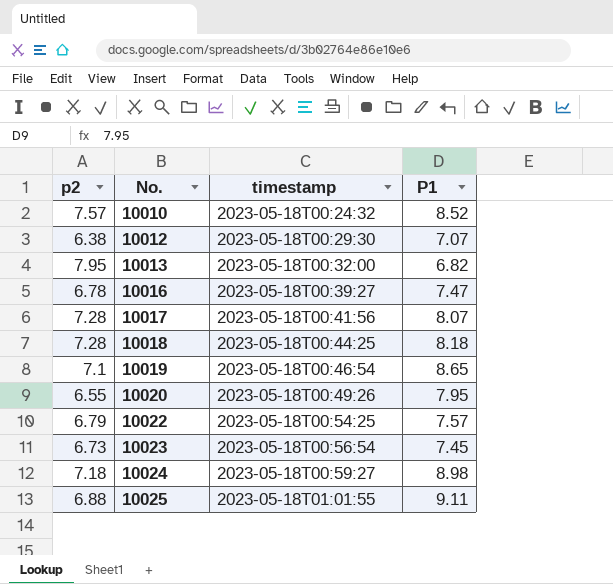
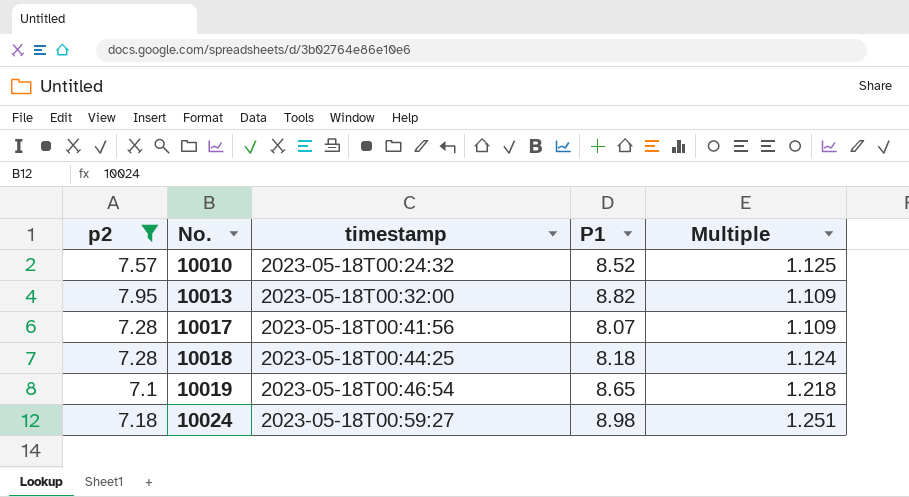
filter: none -> p2 >= 7.1
column Multiple | formula: none -> [P1] / [p2]
10013 | P1: 6.82 -> 8.82

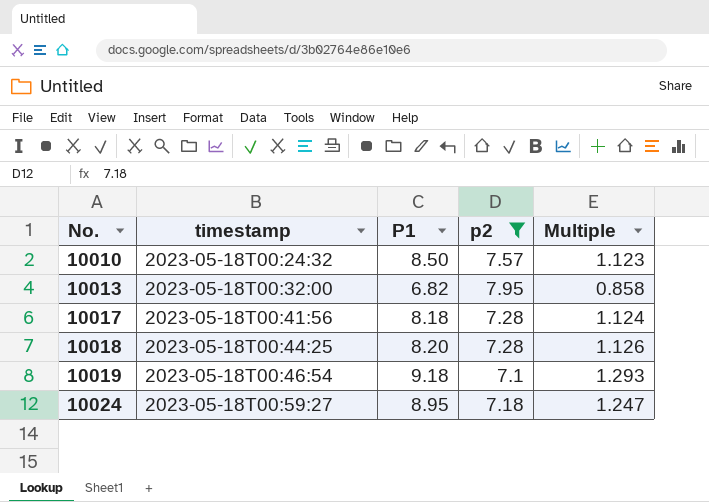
column p2 | position: 1 -> 4
10010 | P1: 8.52 -> 8.50
10010 | Multiple: 1.125 -> 1.123
10013 | P1: 8.82 -> 6.82
10013 | Multiple: 1.109 -> 0.858
10017 | P1: 8.07 -> 8.18
10017 | Multiple: 1.109 -> 1.124
10018 | P1: 8.18 -> 8.20
10018 | Multiple: 1.124 -> 1.126
10019 | P1: 8.65 -> 9.18
10019 | Multiple: 1.218 -> 1.293
10024 | P1: 8.98 -> 8.95
10024 | Multiple: 1.251 -> 1.247

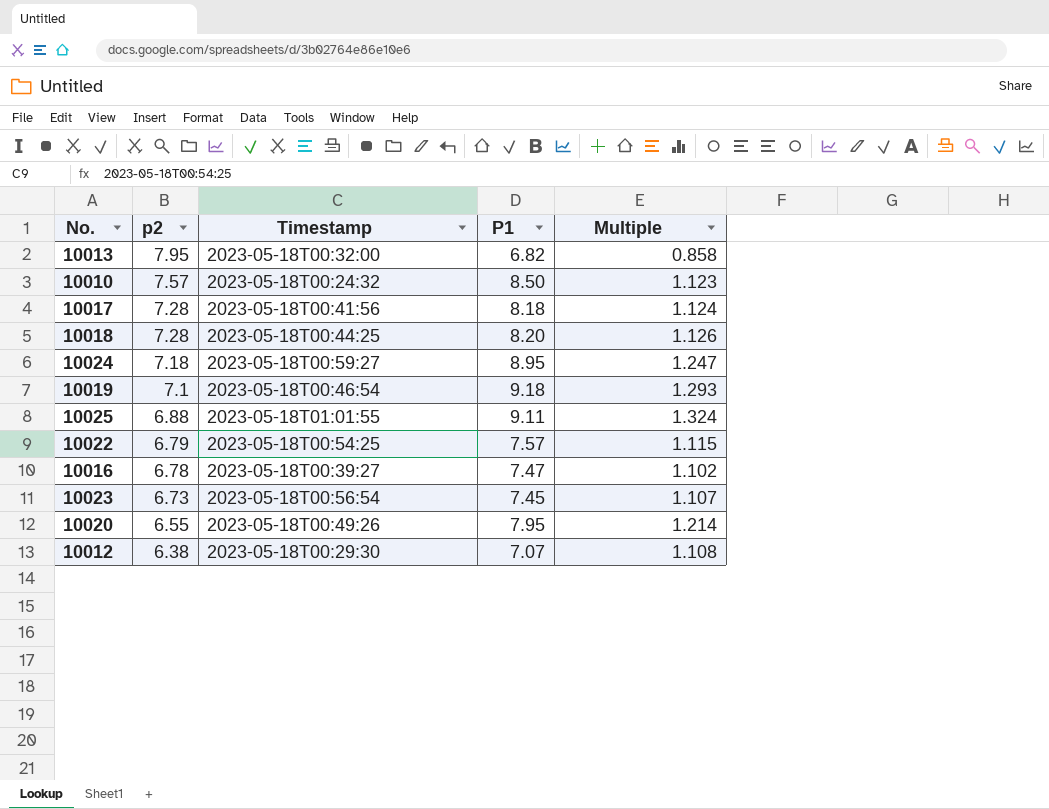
filter: p2 >= 7.1 -> none
row order: No. ascending -> p2 descending
column p2 | position: 4 -> 2
column name: timestamp -> Timestamp

